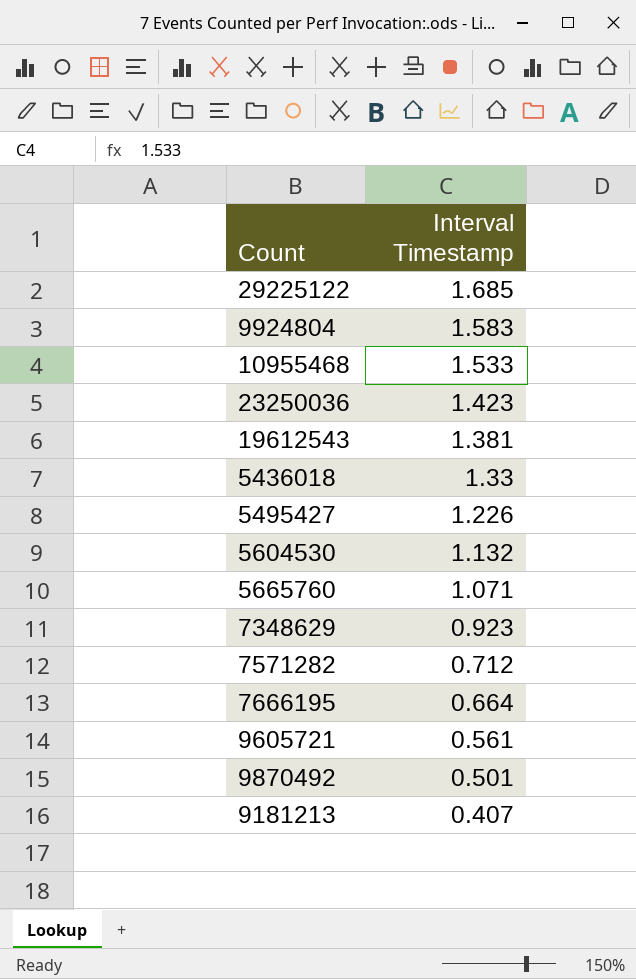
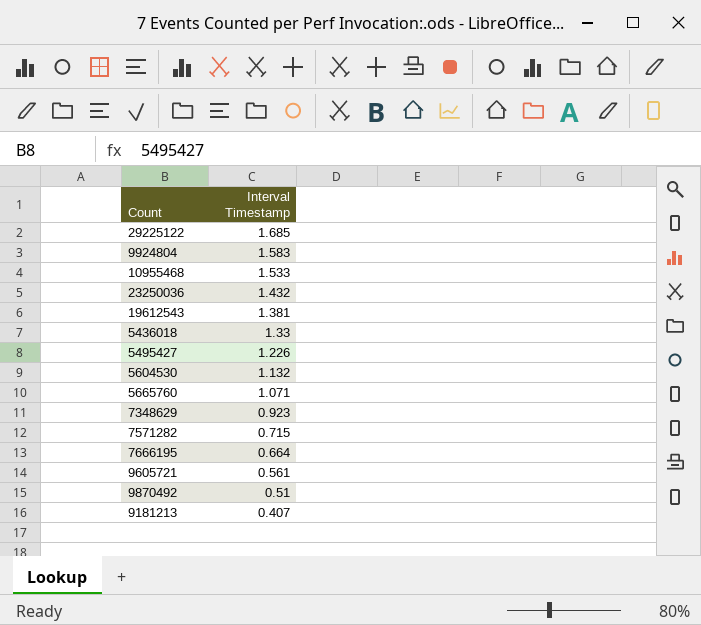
23250036 | Interval Timestamp: 1.423 -> 1.432
7571282 | Interval Timestamp: 0.712 -> 0.715
9870492 | Interval Timestamp: 0.501 -> 0.51

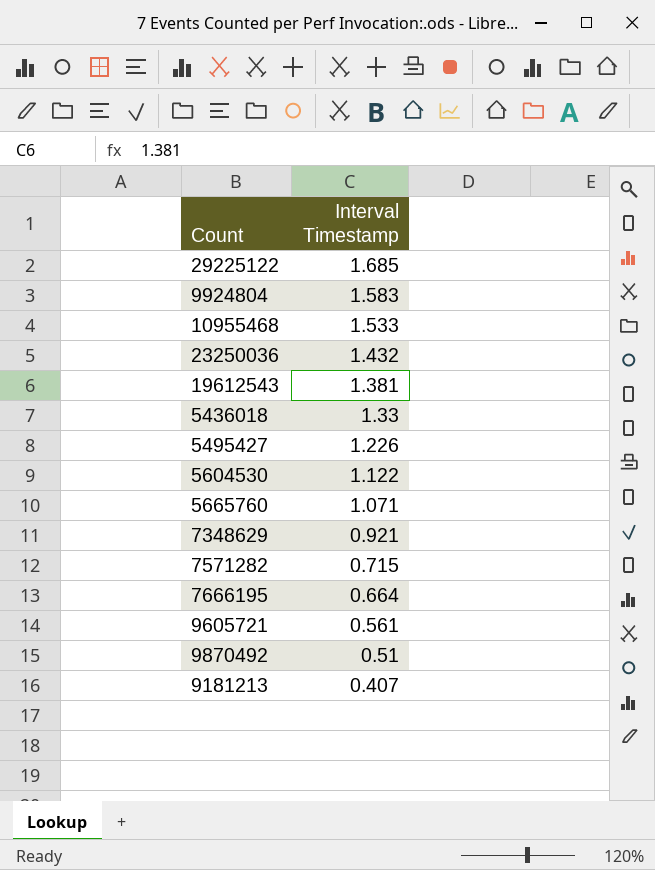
5604530 | Interval Timestamp: 1.132 -> 1.122
7348629 | Interval Timestamp: 0.923 -> 0.921

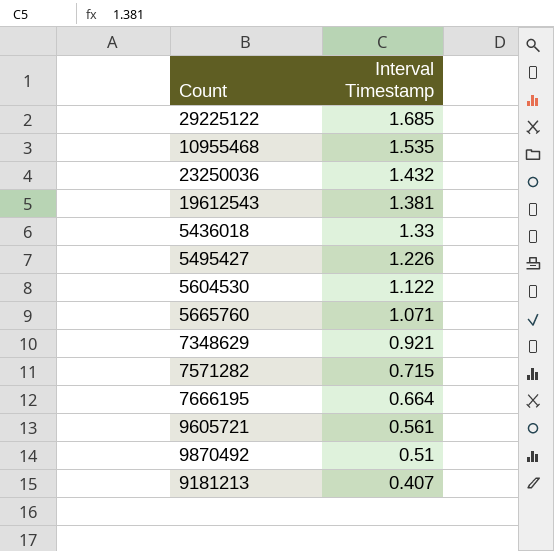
row 9924804: 1.583 -> none
10955468 | Interval Timestamp: 1.533 -> 1.535

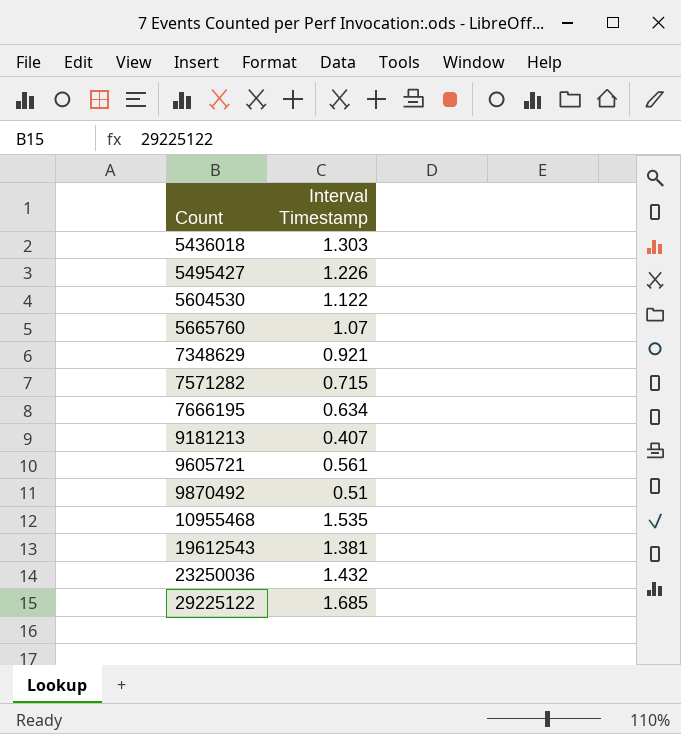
row order: Interval Timestamp descending -> Count ascending
5436018 | Interval Timestamp: 1.33 -> 1.303
5665760 | Interval Timestamp: 1.071 -> 1.07
7666195 | Interval Timestamp: 0.664 -> 0.634

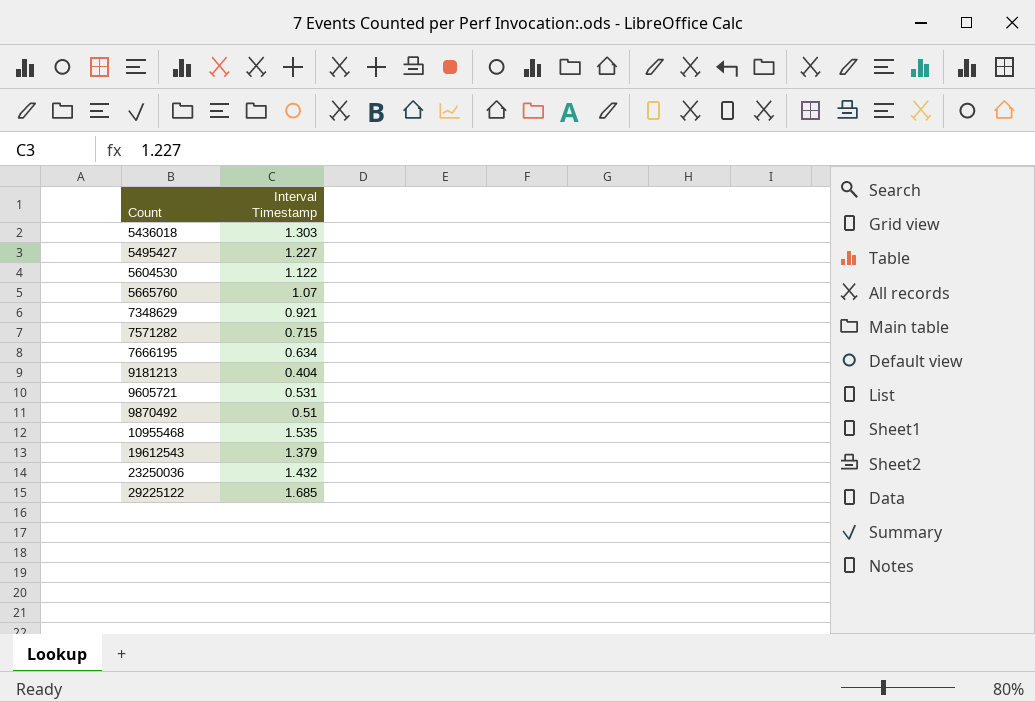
5495427 | Interval Timestamp: 1.226 -> 1.227
9181213 | Interval Timestamp: 0.407 -> 0.404
9605721 | Interval Timestamp: 0.561 -> 0.531
19612543 | Interval Timestamp: 1.381 -> 1.379

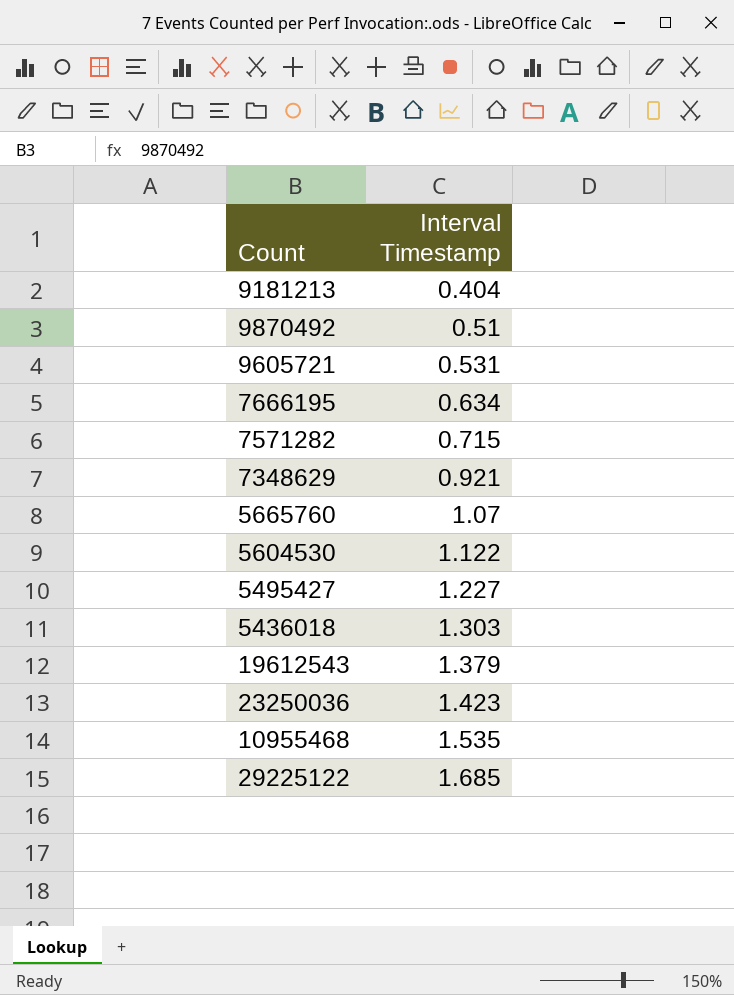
row order: Count ascending -> Interval Timestamp ascending
23250036 | Interval Timestamp: 1.432 -> 1.423

